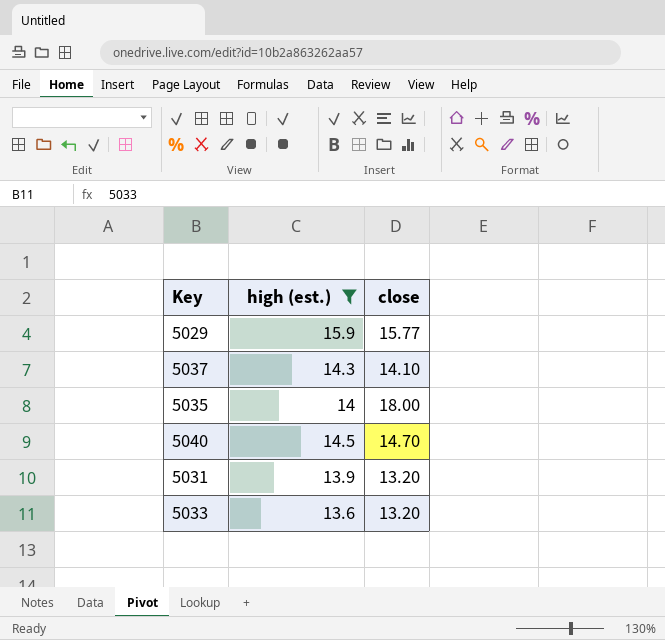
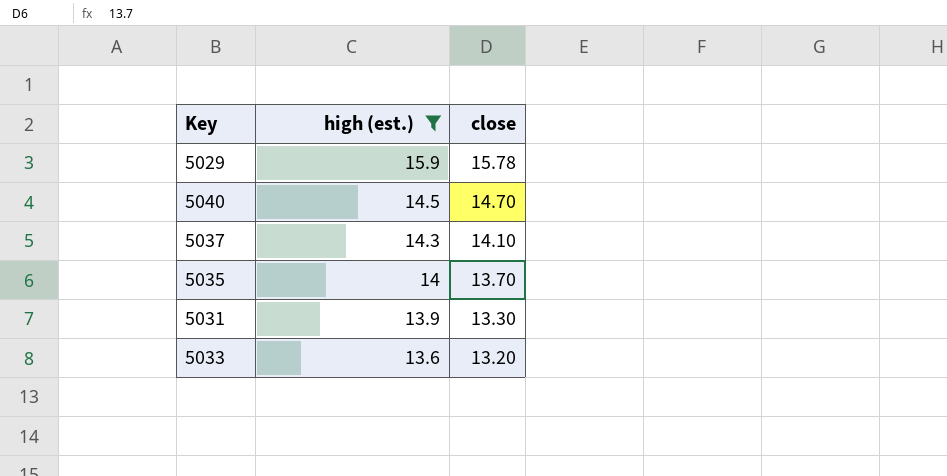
row order: none -> high (est.) descending
5029 | close: 15.77 -> 15.78
5035 | close: 18.00 -> 13.70
5031 | close: 13.20 -> 13.30

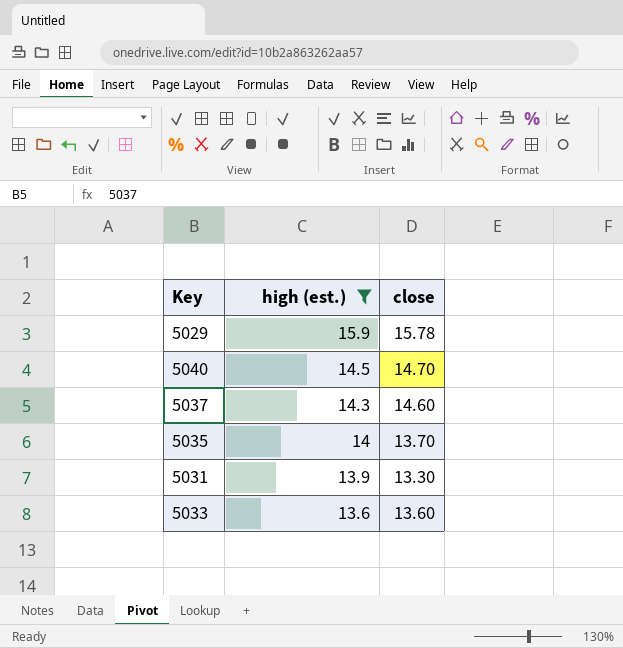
5037 | close: 14.10 -> 14.60
5033 | close: 13.20 -> 13.60

